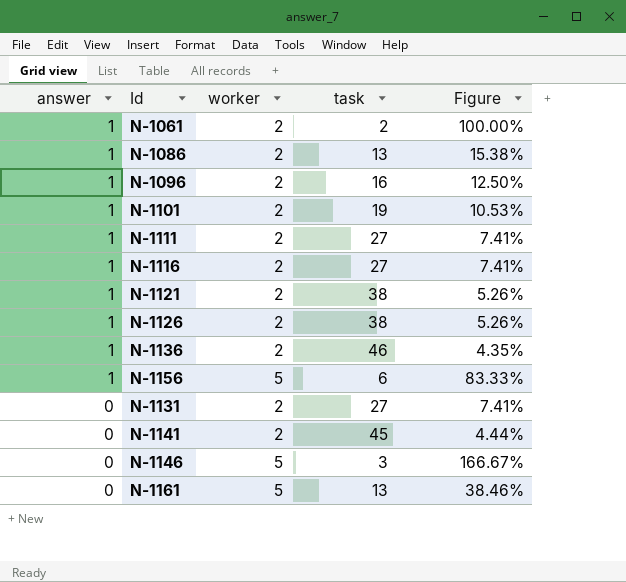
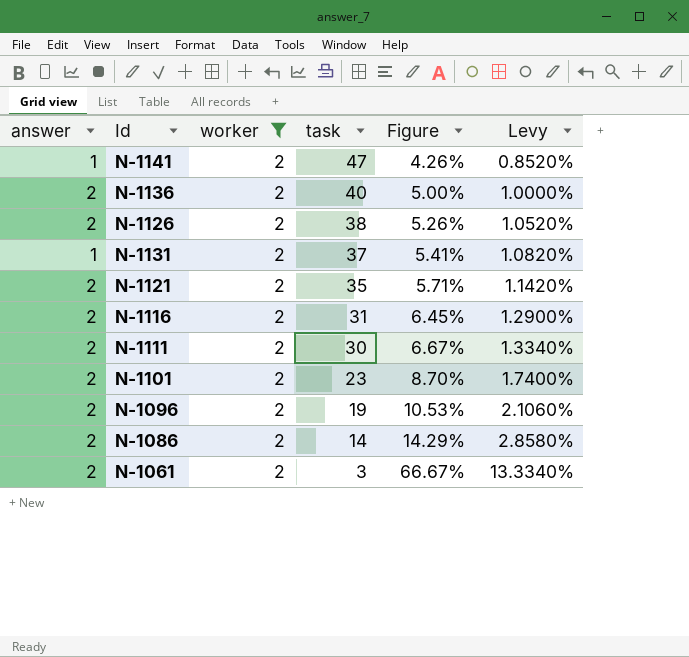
filter: none -> worker = 2
row order: answer descending -> task descending
column Levy | formula: none -> [Figure] * 0.2
N-1141 | answer: 0 -> 1
N-1141 | task: 45 -> 47
N-1141 | Figure: 4.44% -> 4.26%
N-1136 | answer: 1 -> 2
N-1136 | task: 46 -> 40
N-1136 | Figure: 4.35% -> 5.00%
N-1126 | answer: 1 -> 2
N-1131 | answer: 0 -> 1
N-1131 | task: 27 -> 37
N-1131 | Figure: 7.41% -> 5.41%
N-1121 | answer: 1 -> 2
N-1121 | task: 38 -> 35
N-1121 | Figure: 5.26% -> 5.71%
N-1116 | answer: 1 -> 2
N-1116 | task: 27 -> 31
N-1116 | Figure: 7.41% -> 6.45%
N-1111 | answer: 1 -> 2
N-1111 | task: 27 -> 30
N-1111 | Figure: 7.41% -> 6.67%
N-1101 | answer: 1 -> 2
N-1101 | task: 19 -> 23
N-1101 | Figure: 10.53% -> 8.70%
N-1096 | answer: 1 -> 2
N-1096 | task: 16 -> 19
N-1096 | Figure: 12.50% -> 10.53%
N-1086 | answer: 1 -> 2
N-1086 | task: 13 -> 14
N-1086 | Figure: 15.38% -> 14.29%
N-1061 | answer: 1 -> 2
N-1061 | task: 2 -> 3
N-1061 | Figure: 100.00% -> 66.67%

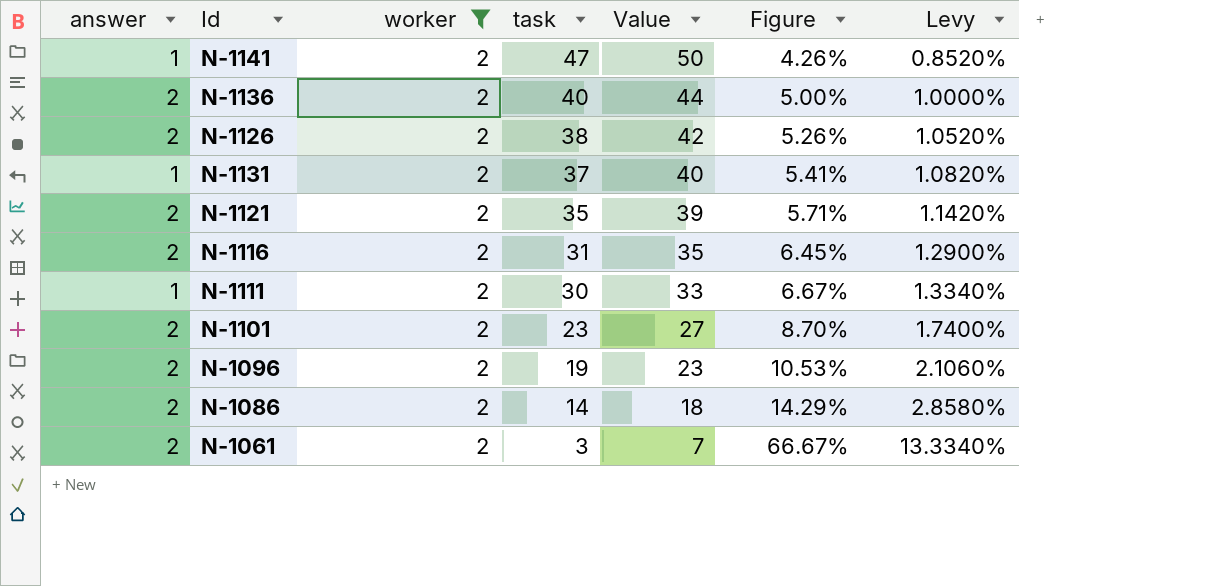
column Value | formula: none -> [answer] + [worker] + [task]
N-1111 | answer: 2 -> 1

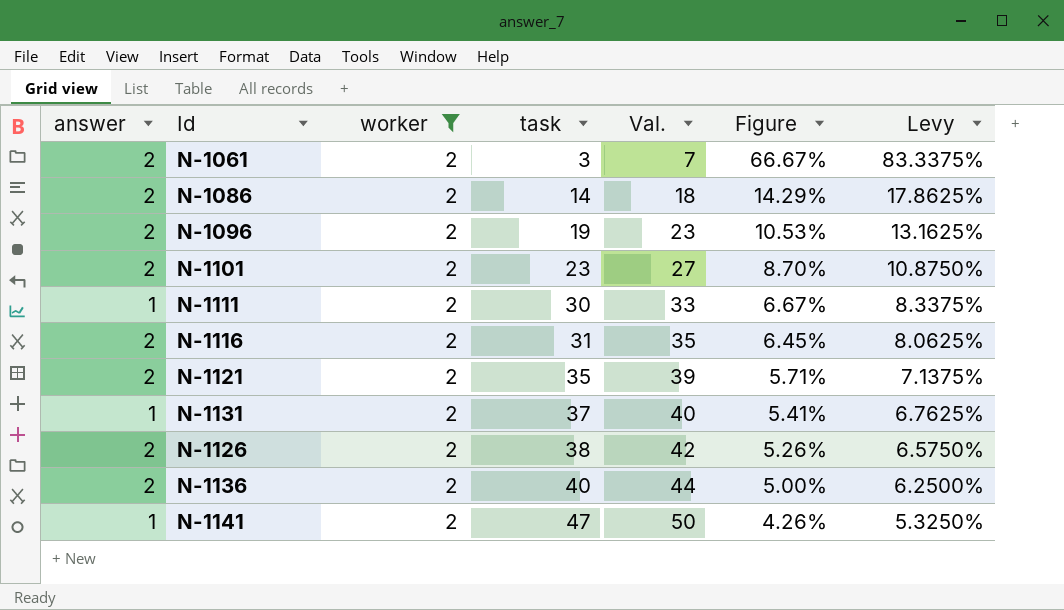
row order: task descending -> task ascending
column name: Value -> Val.
column Levy | formula: [Figure] * 0.2 -> [Figure] * 1.25

